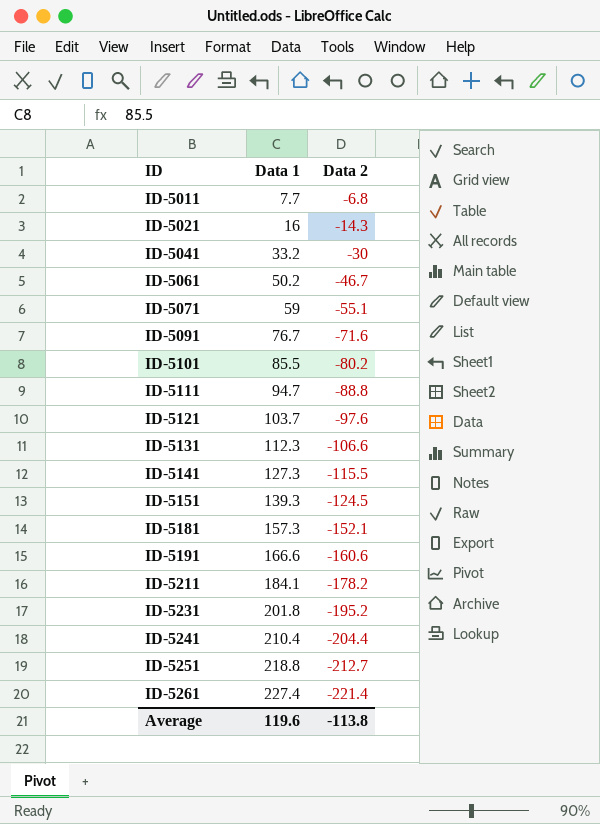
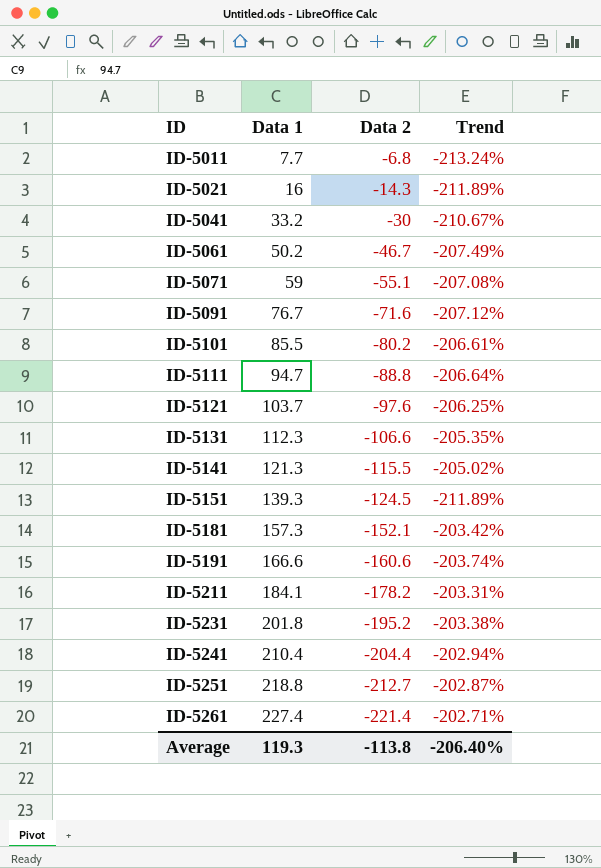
column Trend | formula: none -> ([Data 1] - [Data 2]) / [Data 2]
ID-5141 | Data 1: 127.3 -> 121.3
Average | Data 1: 119.6 -> 119.3

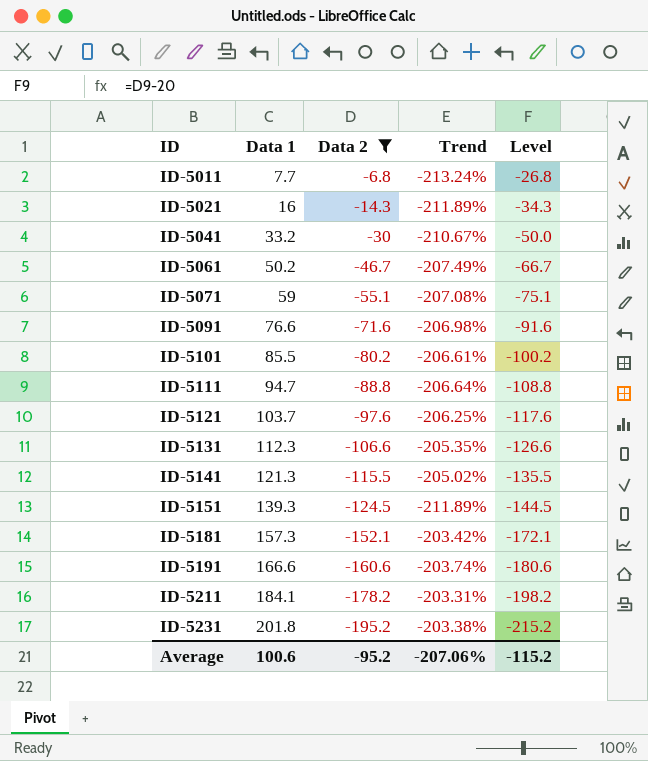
filter: none -> Data 2 >= -195.2
column Level | formula: none -> [Data 2] - 20
ID-5091 | Data 1: 76.7 -> 76.6
ID-5091 | Trend: -207.12% -> -206.98%
Average | Data 1: 119.3 -> 100.6
Average | Data 2: -113.8 -> -95.2
Average | Trend: -206.40% -> -207.06%

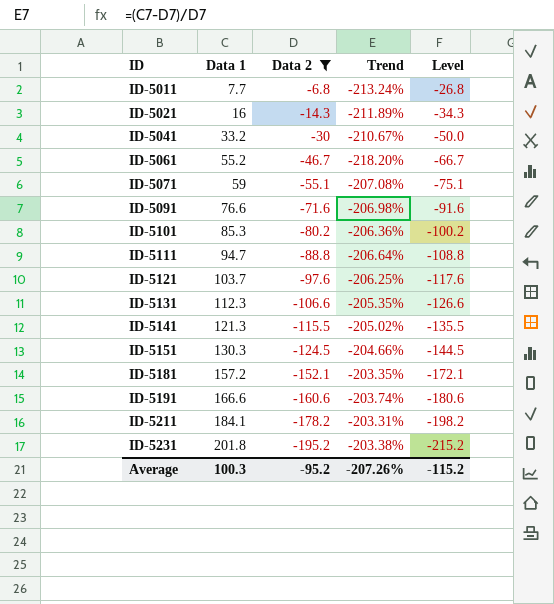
ID-5061 | Data 1: 50.2 -> 55.2
ID-5061 | Trend: -207.49% -> -218.20%
ID-5101 | Data 1: 85.5 -> 85.3
ID-5101 | Trend: -206.61% -> -206.36%
ID-5151 | Data 1: 139.3 -> 130.3
ID-5151 | Trend: -211.89% -> -204.66%
ID-5181 | Data 1: 157.3 -> 157.2
ID-5181 | Trend: -203.42% -> -203.35%
Average | Data 1: 100.6 -> 100.3
Average | Trend: -207.06% -> -207.26%

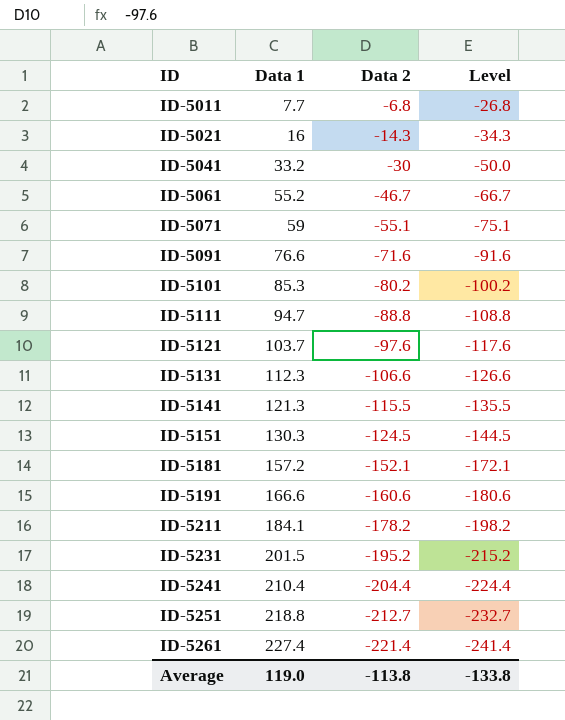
filter: Data 2 >= -195.2 -> none
column Trend | formula: ([Data 1] - [Data 2]) / [Data 2] -> none
ID-5231 | Data 1: 201.8 -> 201.5
Average | Data 1: 100.3 -> 119.0
Average | Data 2: -95.2 -> -113.8
Average | Level: -115.2 -> -133.8

